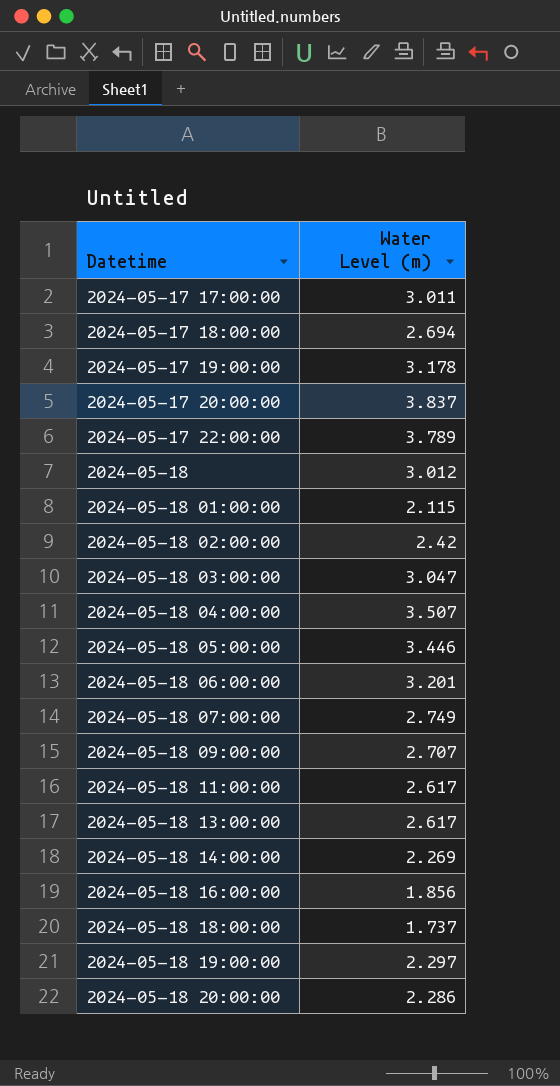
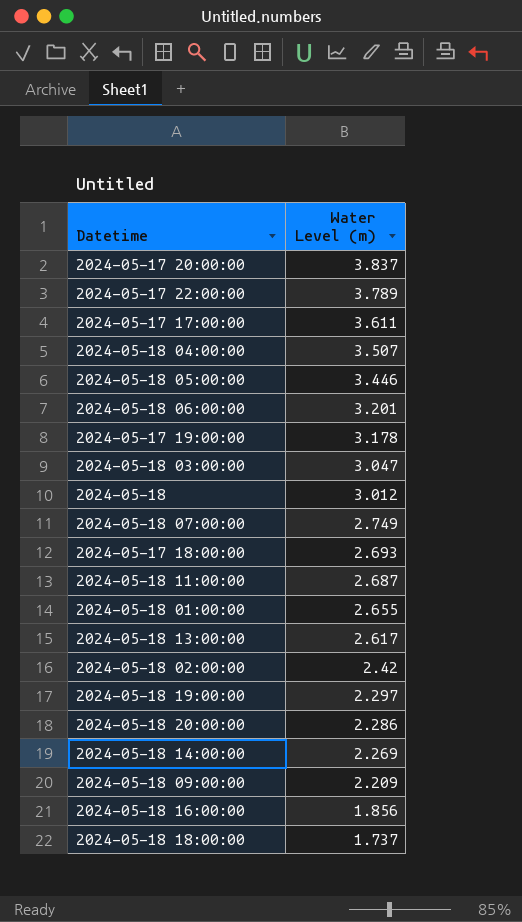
row order: Datetime ascending -> Water Level (m) descending
2024-05-17 17:00:00 | Water Level (m): 3.011 -> 3.611
2024-05-17 18:00:00 | Water Level (m): 2.694 -> 2.693
2024-05-18 11:00:00 | Water Level (m): 2.617 -> 2.687
2024-05-18 01:00:00 | Water Level (m): 2.115 -> 2.655
2024-05-18 09:00:00 | Water Level (m): 2.707 -> 2.209

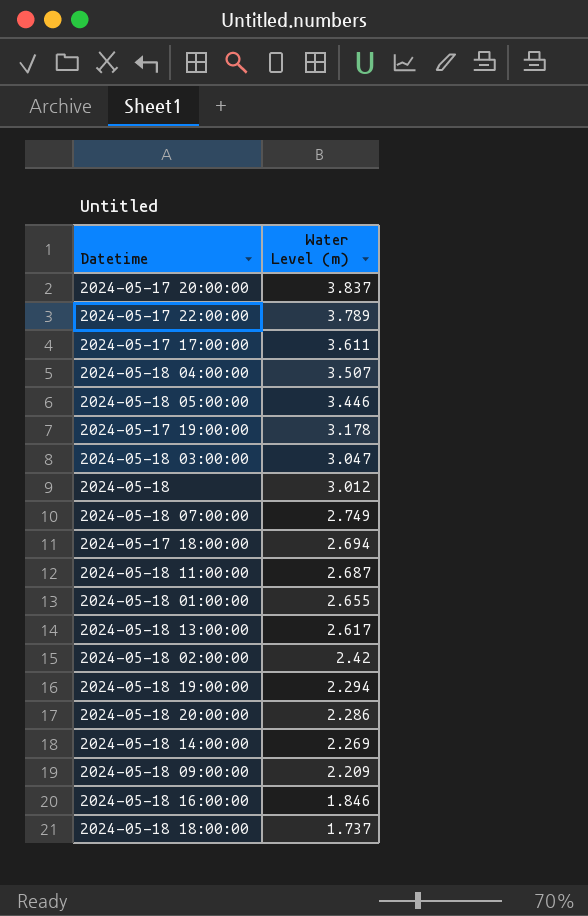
row 2024-05-18 06:00:00: 3.201 -> none
2024-05-17 18:00:00 | Water Level (m): 2.693 -> 2.694
2024-05-18 19:00:00 | Water Level (m): 2.297 -> 2.294
2024-05-18 16:00:00 | Water Level (m): 1.856 -> 1.846

